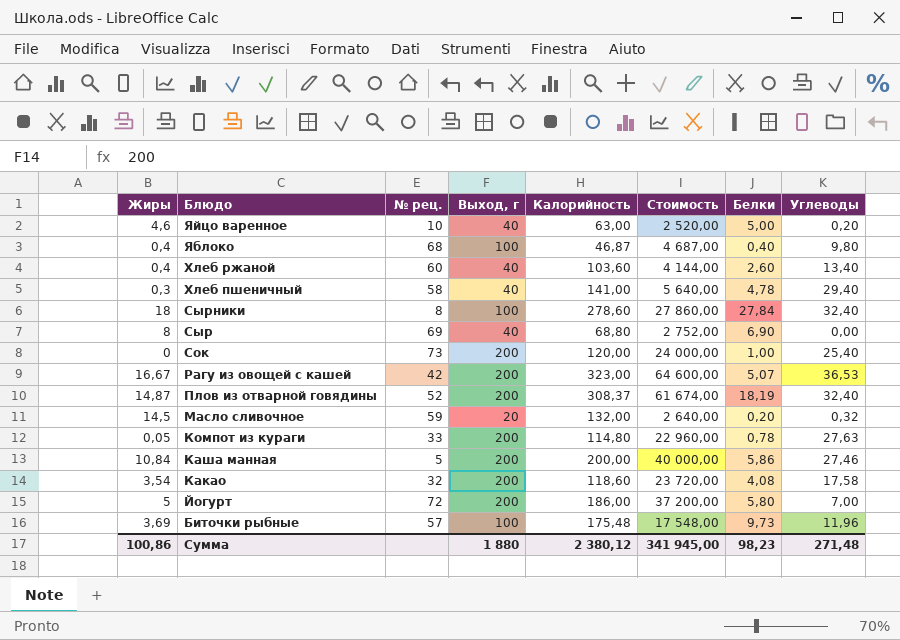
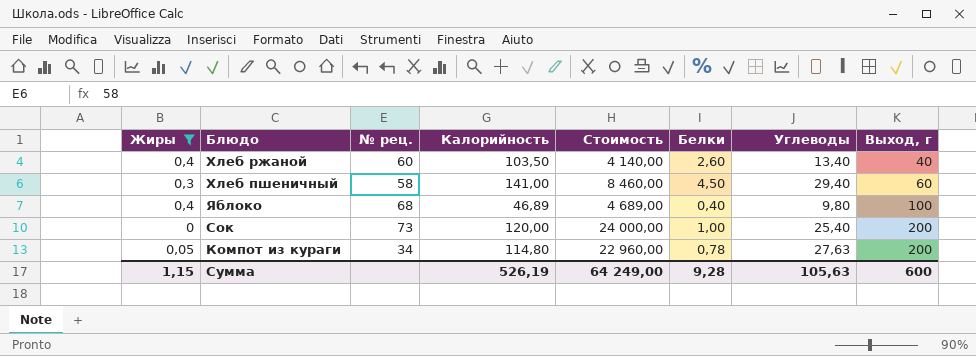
filter: none -> Жиры <= 0,4
row order: Блюдо descending -> Выход, г ascending
column Выход, г | position: 4 -> 8
Хлеб ржаной | Калорийность: 103,60 -> 103,50
Хлеб ржаной | Стоимость: 4 144,00 -> 4 140,00
Хлеб пшеничный | Стоимость: 5 640,00 -> 8 460,00
Хлеб пшеничный | Белки: 4,78 -> 4,50
Хлеб пшеничный | Выход, г: 40 -> 60
Яблоко | Калорийность: 46,87 -> 46,89
Яблоко | Стоимость: 4 687,00 -> 4 689,00
Компот из кураги | № рец.: 33 -> 34
Сумма | Жиры: 100,86 -> 1,15
Сумма | Калорийность: 2 380,12 -> 526,19
Сумма | Стоимость: 341 945,00 -> 64 249,00
Сумма | Белки: 98,23 -> 9,28
Сумма | Углеводы: 271,48 -> 105,63
Сумма | Выход, г: 1 880 -> 600

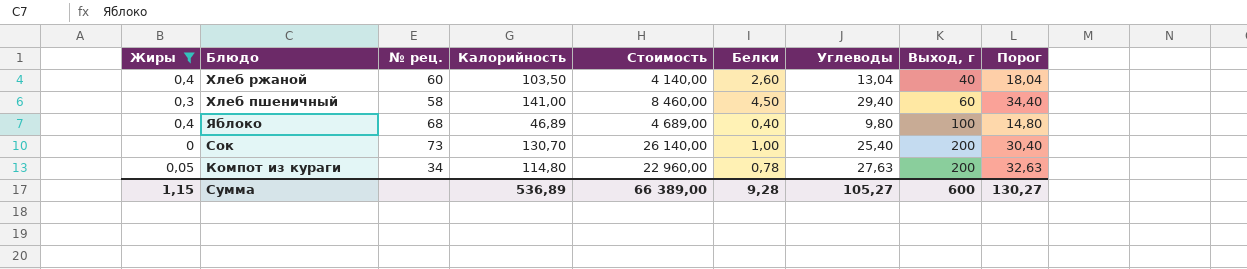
column Порог | formula: none -> [Углеводы] + 5
Хлеб ржаной | Углеводы: 13,40 -> 13,04
Сок | Калорийность: 120,00 -> 130,70
Сок | Стоимость: 24 000,00 -> 26 140,00
Сумма | Калорийность: 526,19 -> 536,89
Сумма | Стоимость: 64 249,00 -> 66 389,00
Сумма | Углеводы: 105,63 -> 105,27

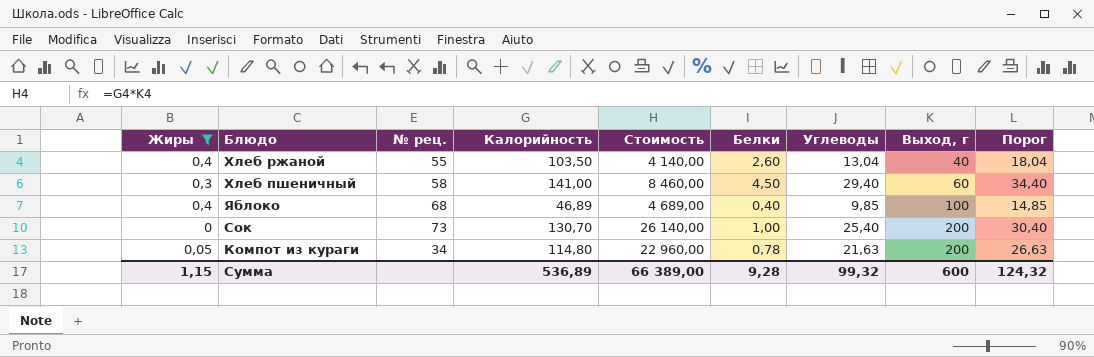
Хлеб ржаной | № рец.: 60 -> 55
Яблоко | Углеводы: 9,80 -> 9,85
Яблоко | Порог: 14,80 -> 14,85
Компот из кураги | Углеводы: 27,63 -> 21,63
Компот из кураги | Порог: 32,63 -> 26,63
Сумма | Углеводы: 105,27 -> 99,32
Сумма | Порог: 130,27 -> 124,32

